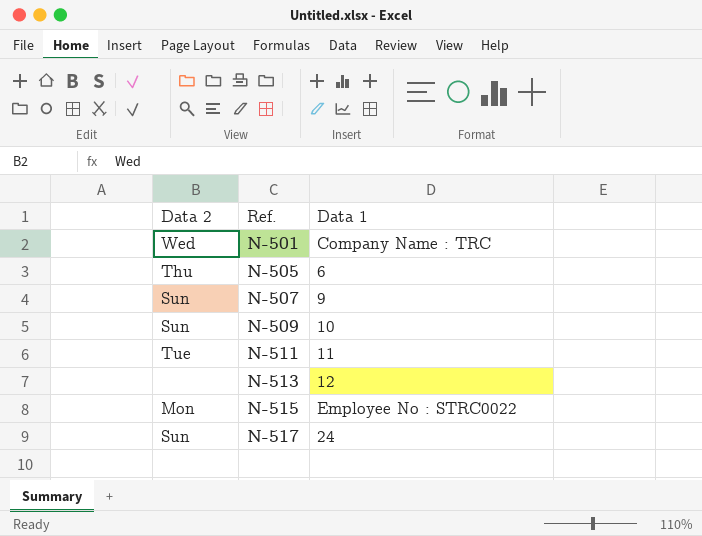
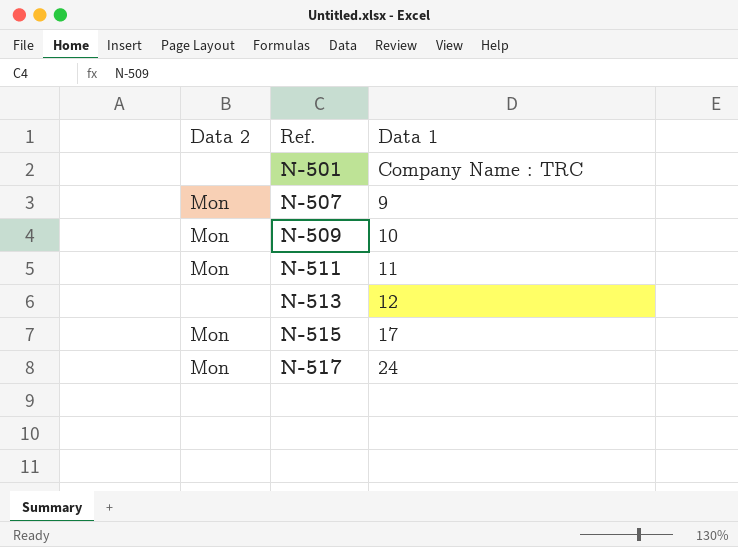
row N-505: Thu | 6 -> none
N-501 | Data 2: Wed -> none
N-507 | Data 2: Sun -> Mon
N-509 | Data 2: Sun -> Mon
N-511 | Data 2: Tue -> Mon
N-515 | Data 1: Employee No : STRC0022 -> 17
N-517 | Data 2: Sun -> Mon

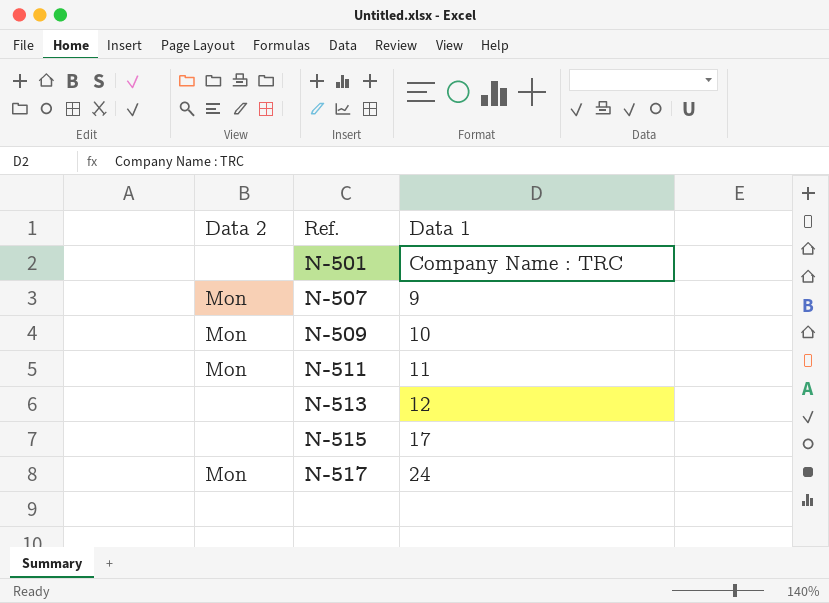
N-515 | Data 2: Mon -> none

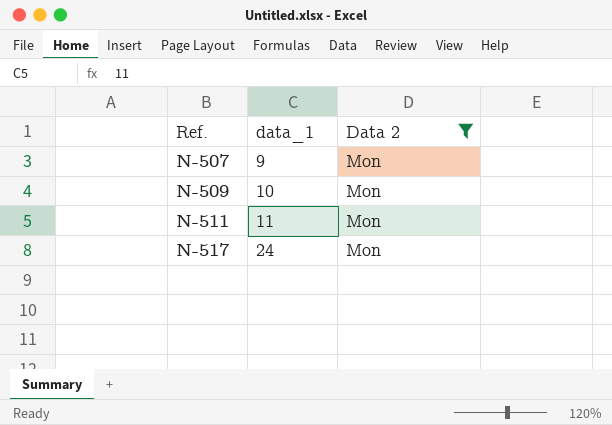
filter: none -> Data 2 = Mon
column name: Data 1 -> data_1
column Data 2 | position: 1 -> 3

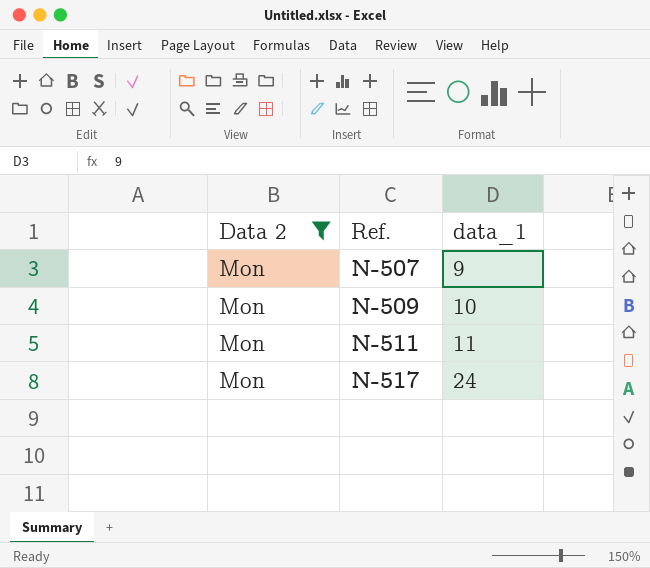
column Data 2 | position: 3 -> 1

